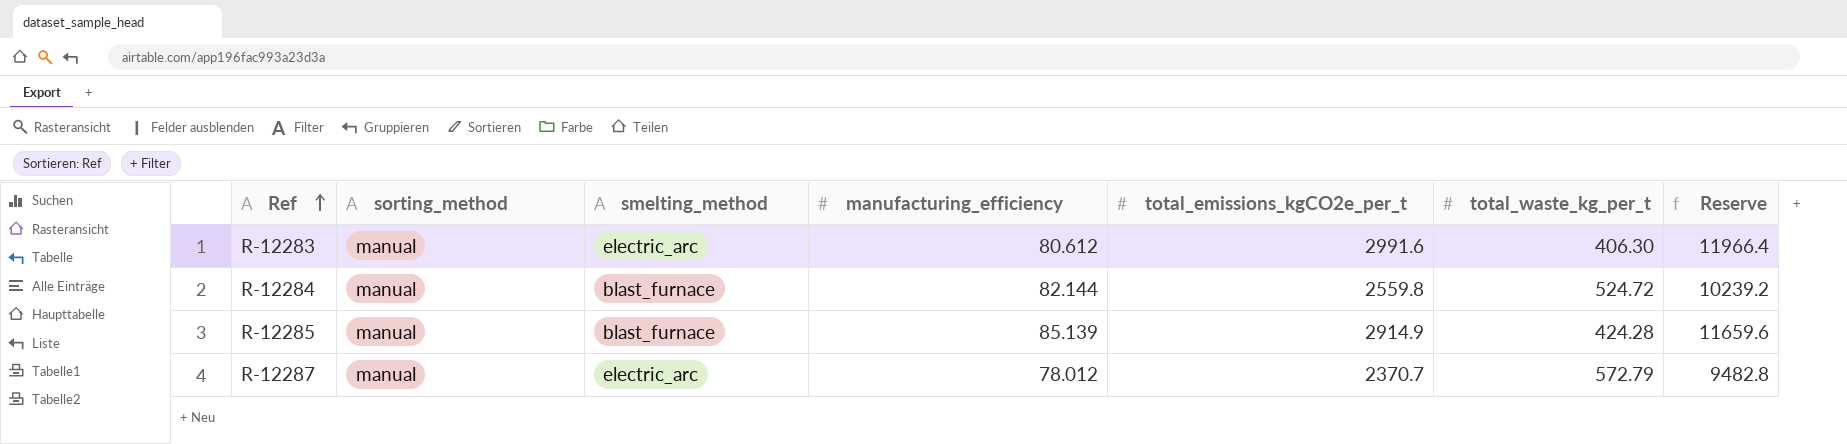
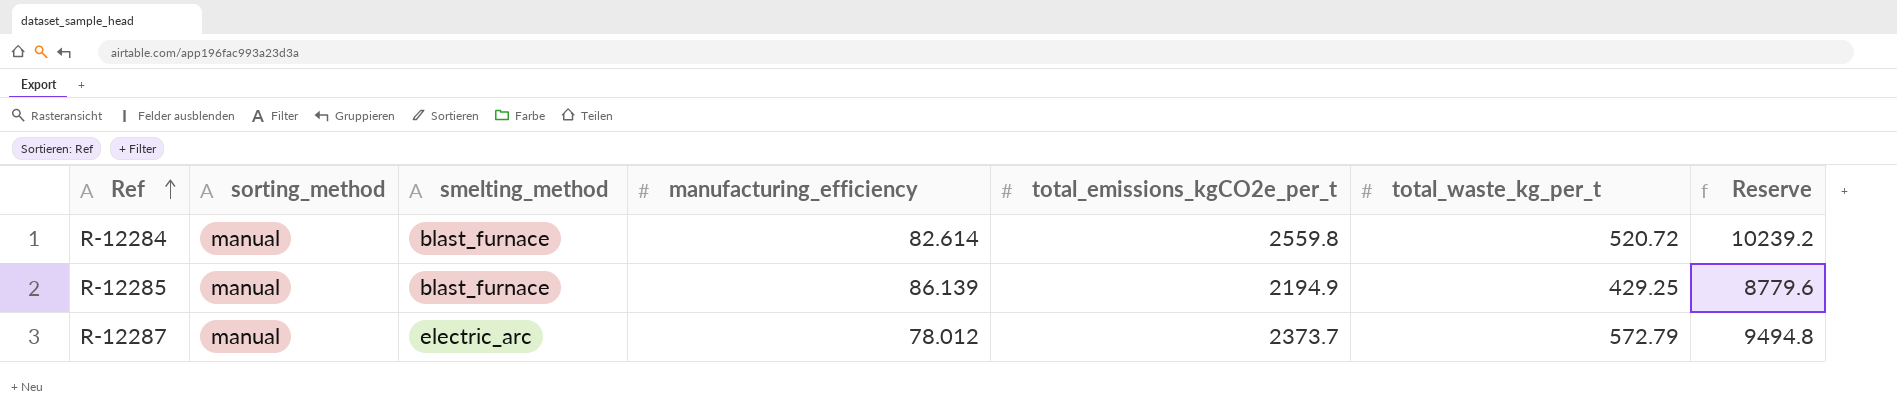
row R-12283: manual | electric_arc | 80.612 | 2991.6 | 406.30 | 11966.4 -> none
R-12284 | manufacturing_efficiency: 82.144 -> 82.614
R-12284 | total_waste_kg_per_t: 524.72 -> 520.72
R-12285 | manufacturing_efficiency: 85.139 -> 86.139
R-12285 | total_emissions_kgCO2e_per_t: 2914.9 -> 2194.9
R-12285 | total_waste_kg_per_t: 424.28 -> 429.25
R-12285 | Reserve: 11659.6 -> 8779.6
R-12287 | total_emissions_kgCO2e_per_t: 2370.7 -> 2373.7
R-12287 | Reserve: 9482.8 -> 9494.8

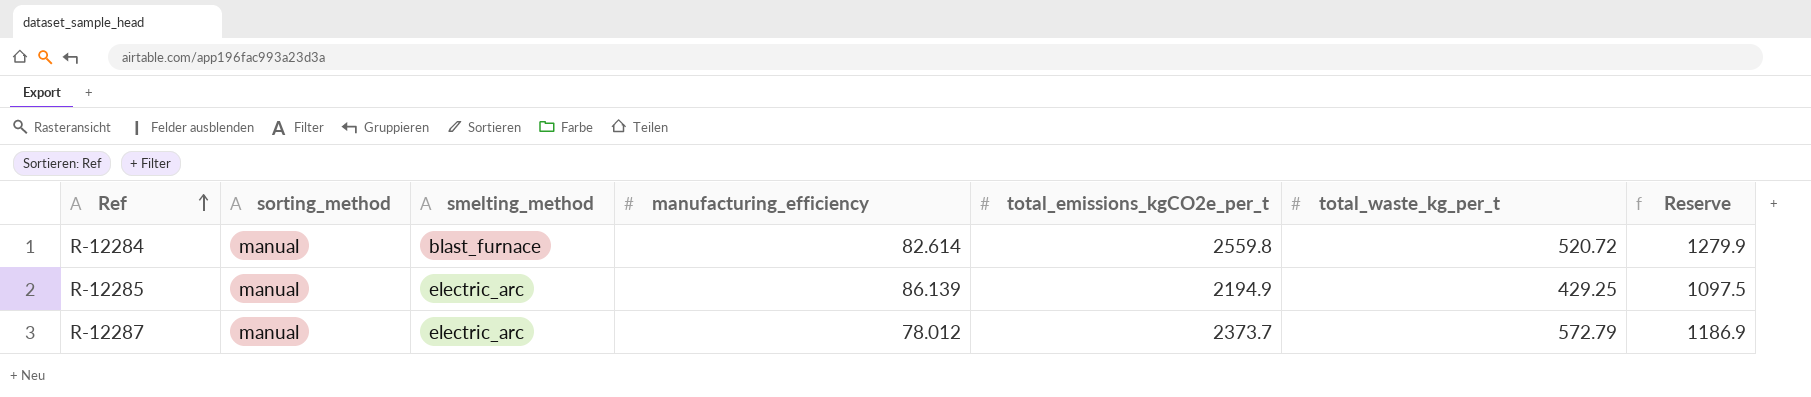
column Reserve | formula: [total_emissions_kgCO2e_per_t] * 4 -> [total_emissions_kgCO2e_per_t] * 0.5
R-12285 | smelting_method: blast_furnace -> electric_arc

